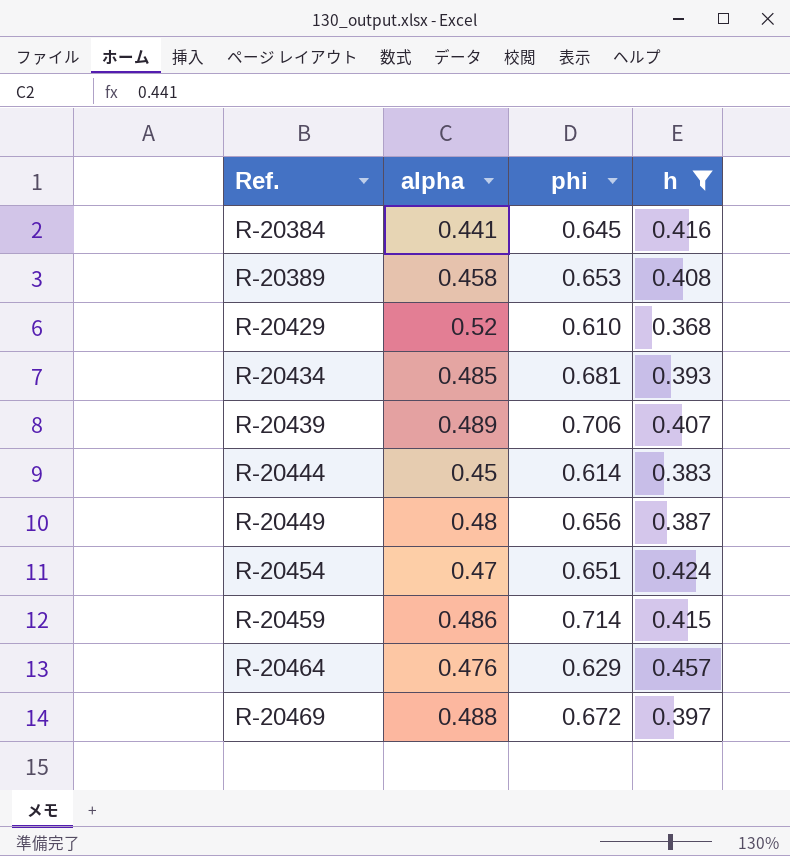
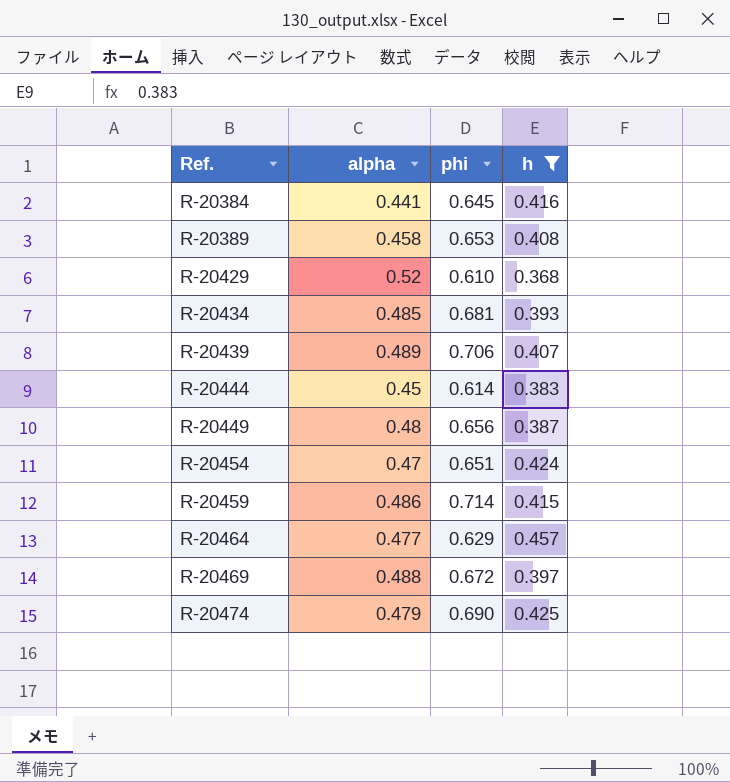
R-20464 | alpha: 0.476 -> 0.477
row R-20474: none -> 0.479 | 0.690 | 0.425

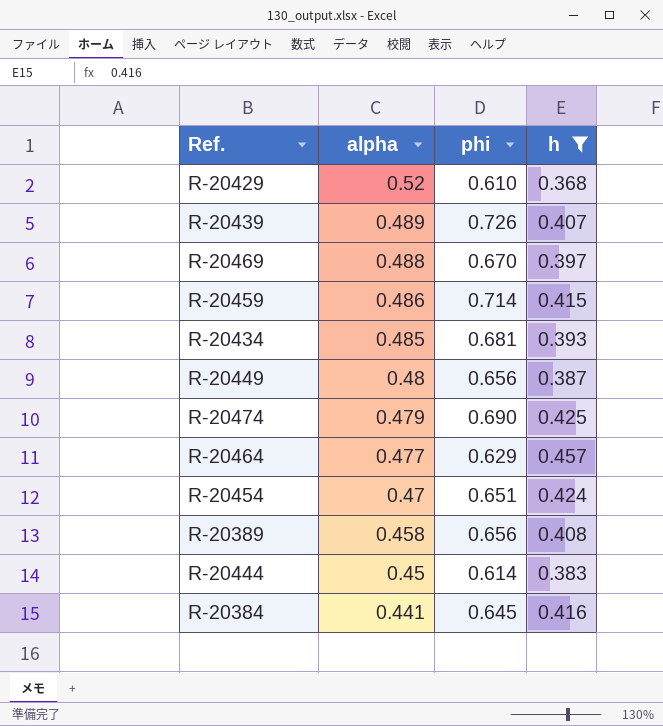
row order: Ref. ascending -> alpha descending
R-20439 | phi: 0.706 -> 0.726
R-20469 | phi: 0.672 -> 0.670
R-20389 | phi: 0.653 -> 0.656

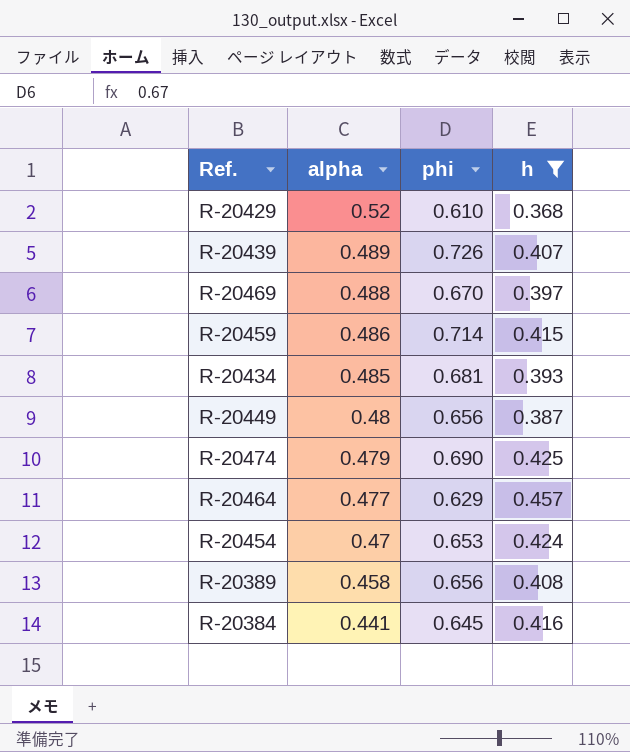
row R-20444: 0.45 | 0.614 | 0.383 -> none
R-20454 | phi: 0.651 -> 0.653

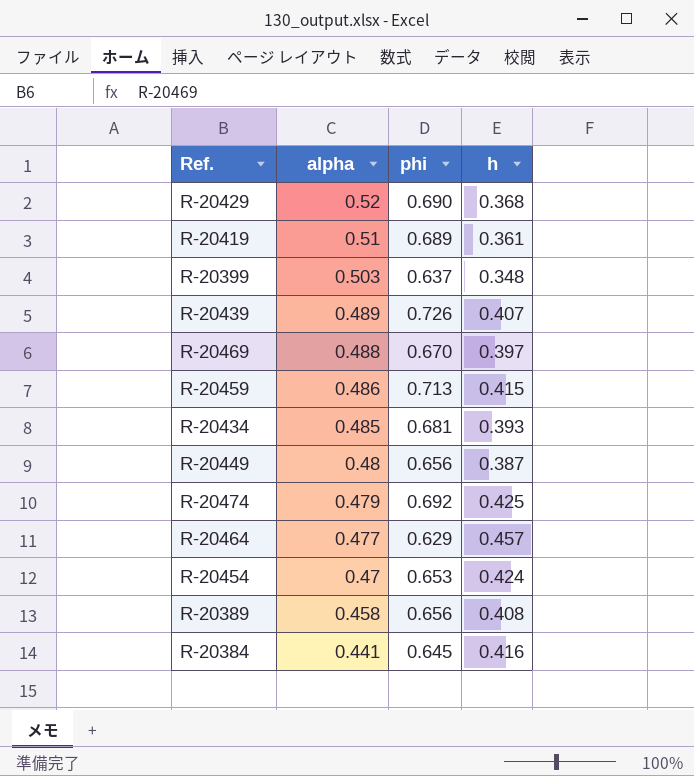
filter: h >= 0.368 -> none
R-20429 | phi: 0.610 -> 0.690
R-20459 | phi: 0.714 -> 0.713
R-20474 | phi: 0.690 -> 0.692

